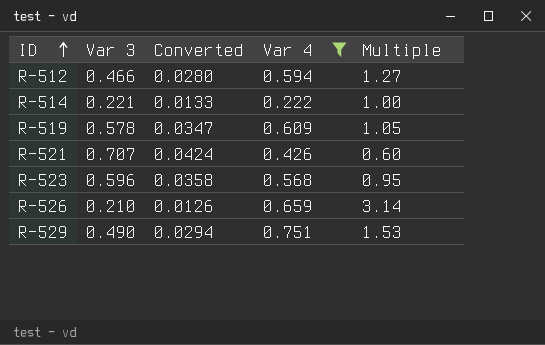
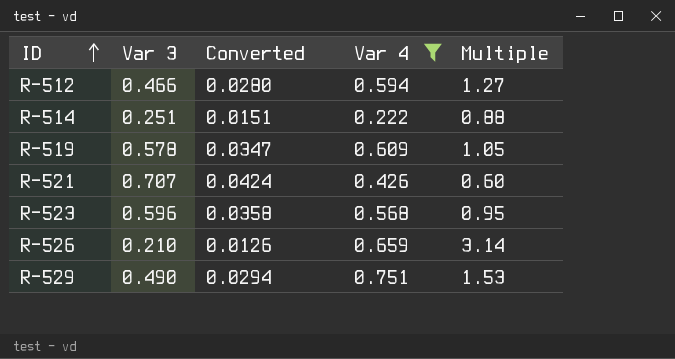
R-514 | Var 3: 0.221 -> 0.251
R-514 | Converted: 0.0133 -> 0.0151
R-514 | Multiple: 1.00 -> 0.88

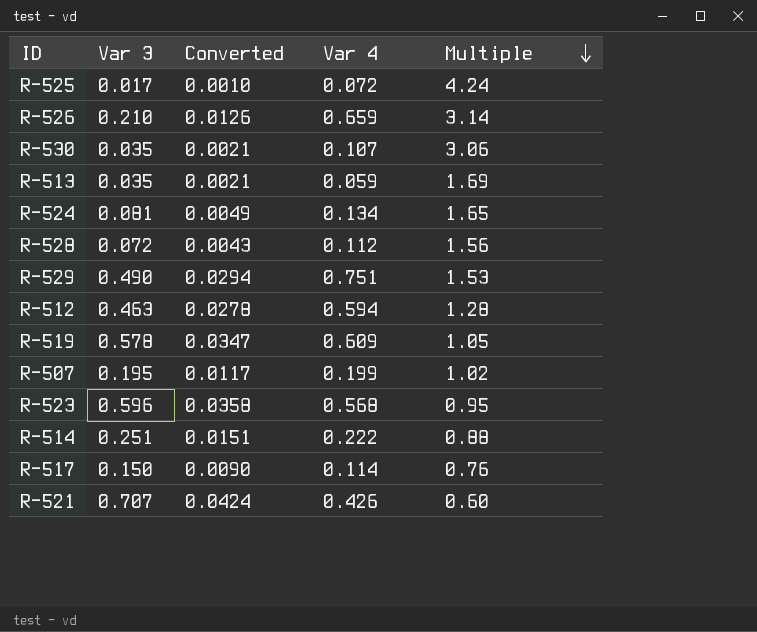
filter: Var 4 >= 0.222 -> none
row order: ID ascending -> Multiple descending
R-512 | Var 3: 0.466 -> 0.463
R-512 | Converted: 0.0280 -> 0.0278
R-512 | Multiple: 1.27 -> 1.28

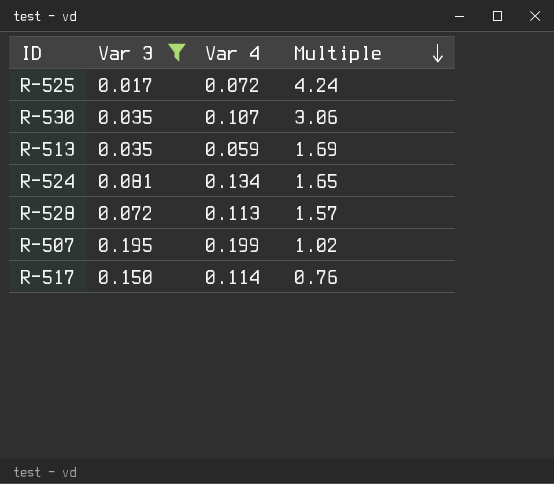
filter: none -> Var 3 <= 0.195
column Converted | formula: [Var 3] * 0.06 -> none
R-528 | Var 4: 0.112 -> 0.113
R-528 | Multiple: 1.56 -> 1.57

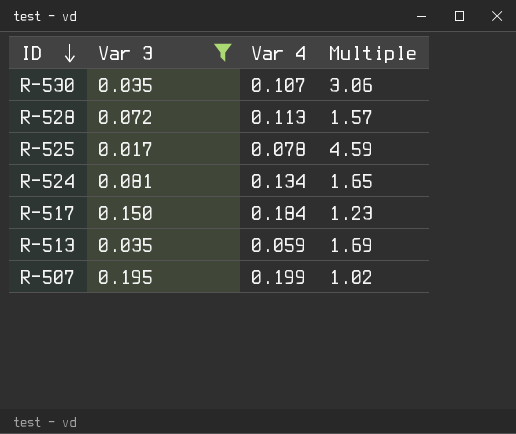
row order: Multiple descending -> ID descending
R-525 | Var 4: 0.072 -> 0.078
R-525 | Multiple: 4.24 -> 4.59
R-517 | Var 4: 0.114 -> 0.184
R-517 | Multiple: 0.76 -> 1.23

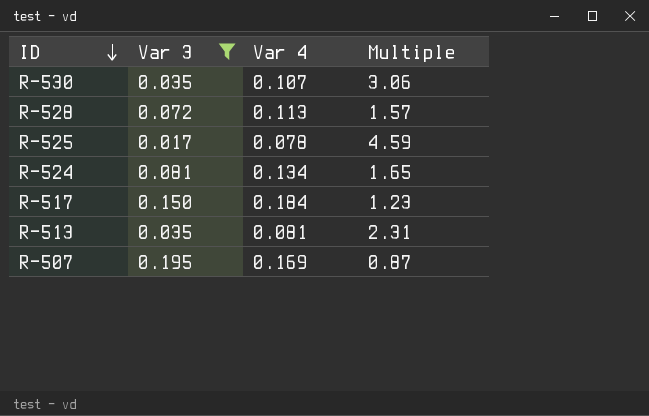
R-513 | Var 4: 0.059 -> 0.081
R-513 | Multiple: 1.69 -> 2.31
R-507 | Var 4: 0.199 -> 0.169
R-507 | Multiple: 1.02 -> 0.87

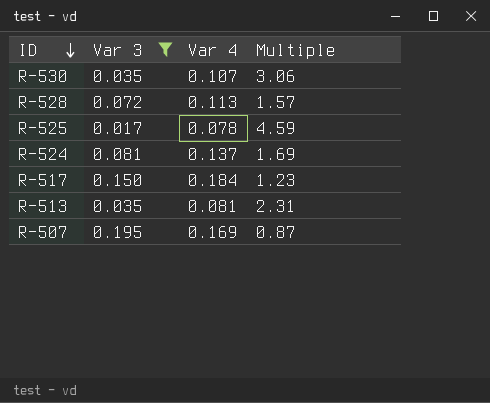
R-524 | Var 4: 0.134 -> 0.137
R-524 | Multiple: 1.65 -> 1.69

